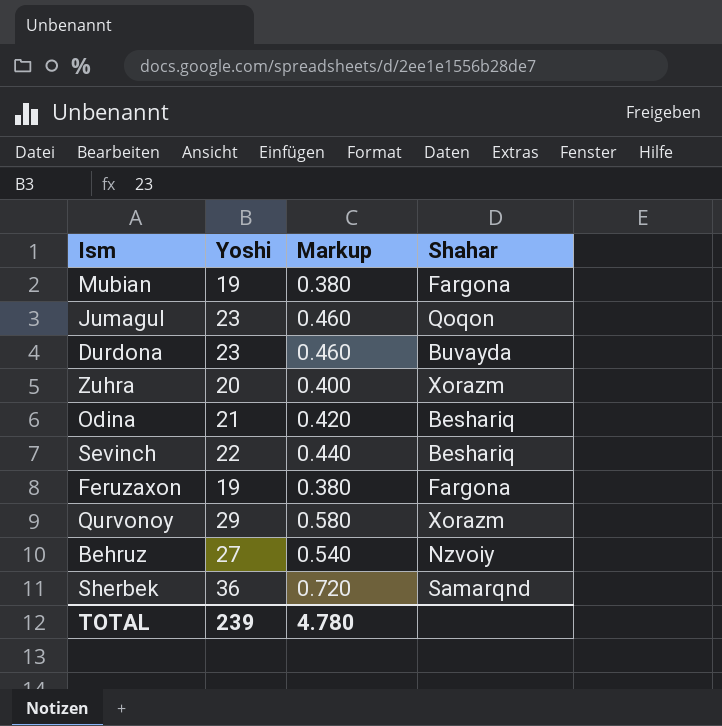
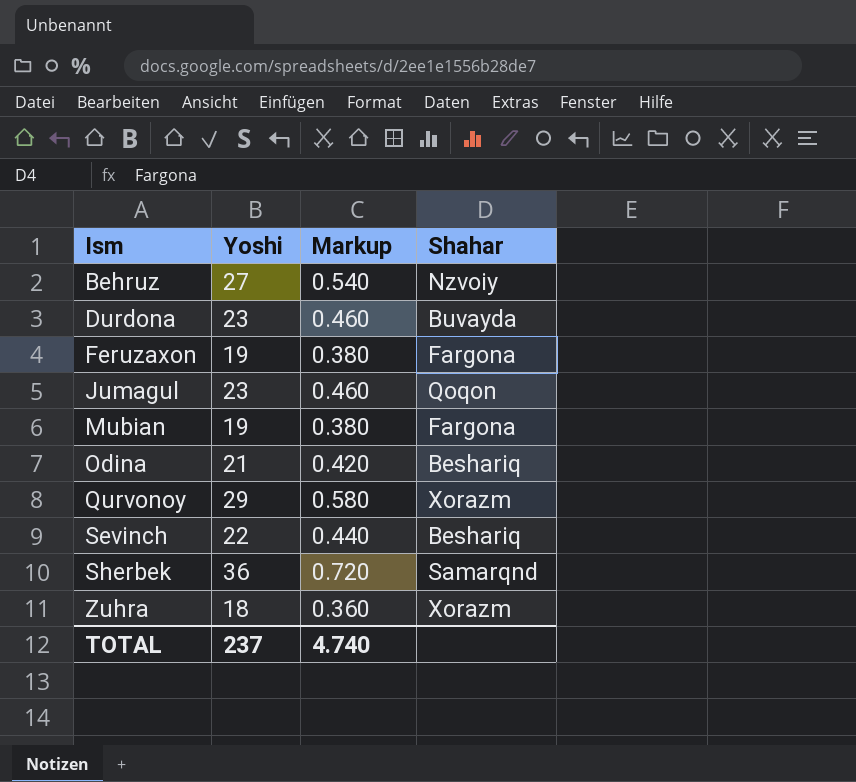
row order: none -> Ism ascending
Zuhra | Yoshi: 20 -> 18
Zuhra | Markup: 0.400 -> 0.360
TOTAL | Yoshi: 239 -> 237
TOTAL | Markup: 4.780 -> 4.740

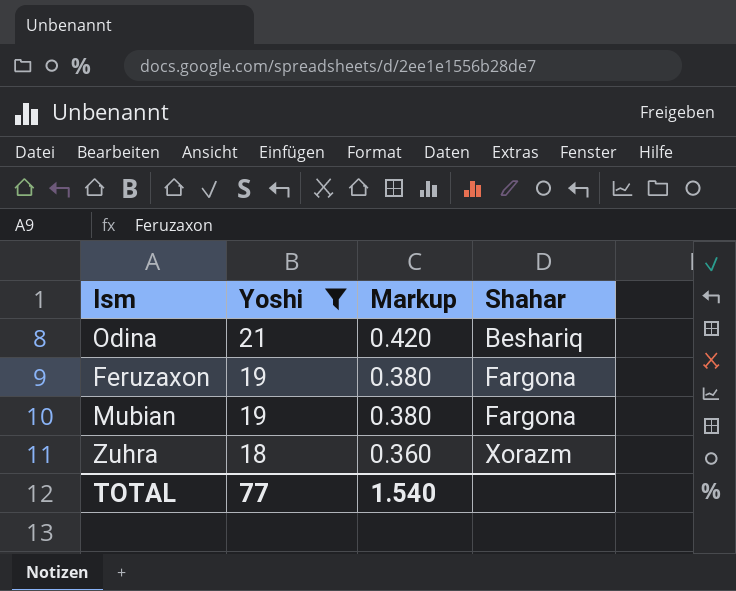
filter: none -> Yoshi <= 21
row order: Ism ascending -> Yoshi descending
TOTAL | Yoshi: 237 -> 77
TOTAL | Markup: 4.740 -> 1.540

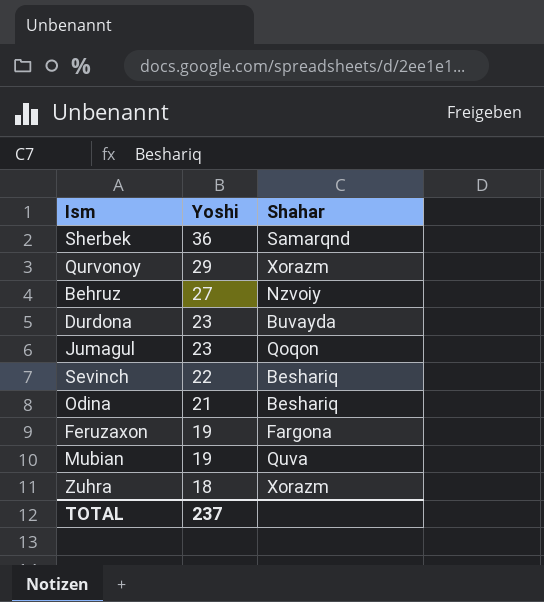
filter: Yoshi <= 21 -> none
column Markup | formula: [Yoshi] * 0.02 -> none
Mubian | Shahar: Fargona -> Quva
TOTAL | Yoshi: 77 -> 237

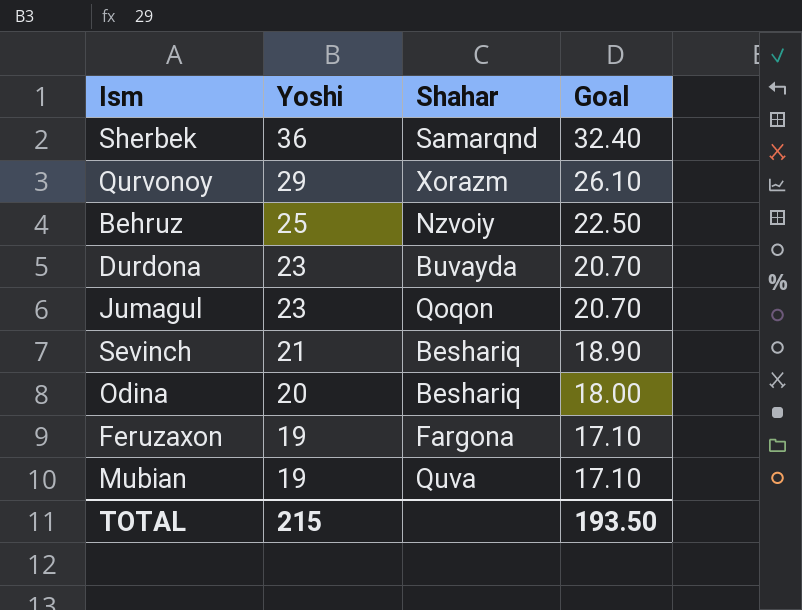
column Goal | formula: none -> [Yoshi] * 0.9
row Zuhra: 18 | Xorazm -> none
Behruz | Yoshi: 27 -> 25
Sevinch | Yoshi: 22 -> 21
Odina | Yoshi: 21 -> 20
TOTAL | Yoshi: 237 -> 215

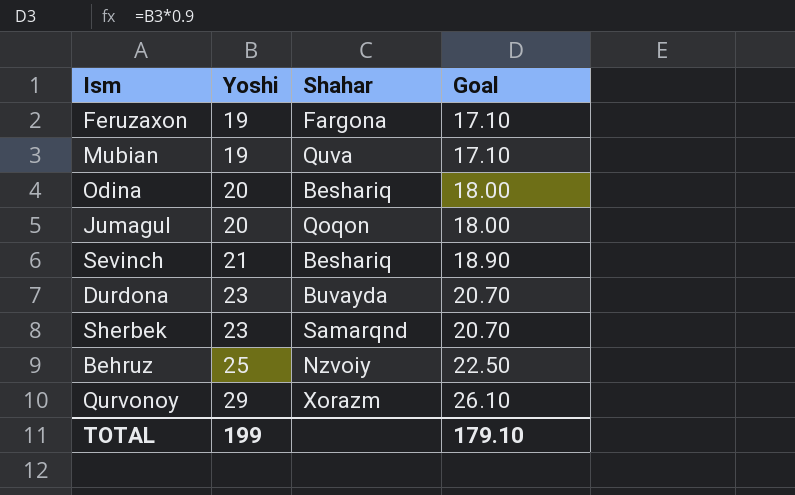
row order: Yoshi descending -> Yoshi ascending
Jumagul | Yoshi: 23 -> 20
Jumagul | Goal: 20.70 -> 18.00
Sherbek | Yoshi: 36 -> 23
Sherbek | Goal: 32.40 -> 20.70
TOTAL | Yoshi: 215 -> 199
TOTAL | Goal: 193.50 -> 179.10

